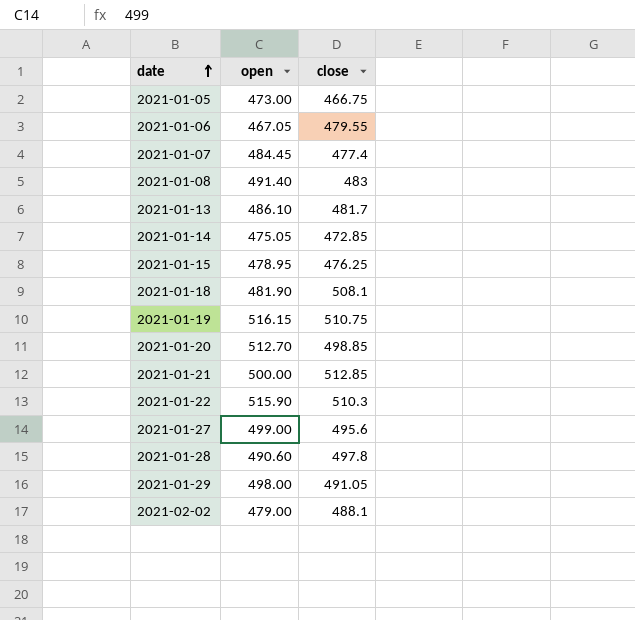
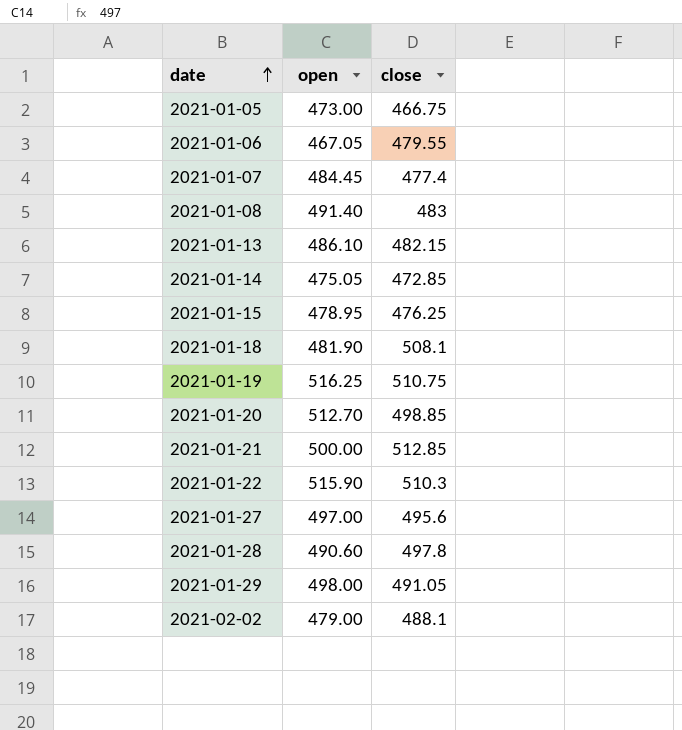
2021-01-13 | close: 481.7 -> 482.15
2021-01-19 | open: 516.15 -> 516.25
2021-01-27 | open: 499.00 -> 497.00

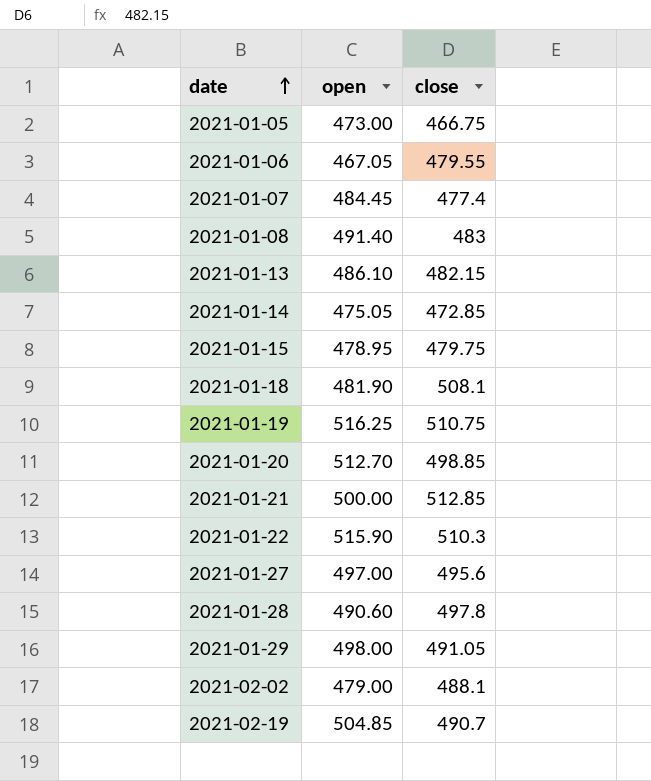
2021-01-15 | close: 476.25 -> 479.75
row 2021-02-19: none -> 504.85 | 490.7

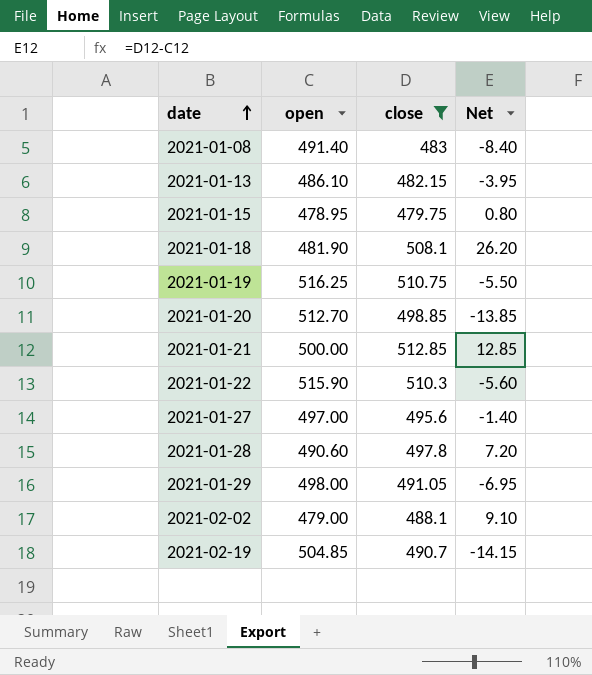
filter: none -> close >= 479.75
column Net | formula: none -> [close] - [open]

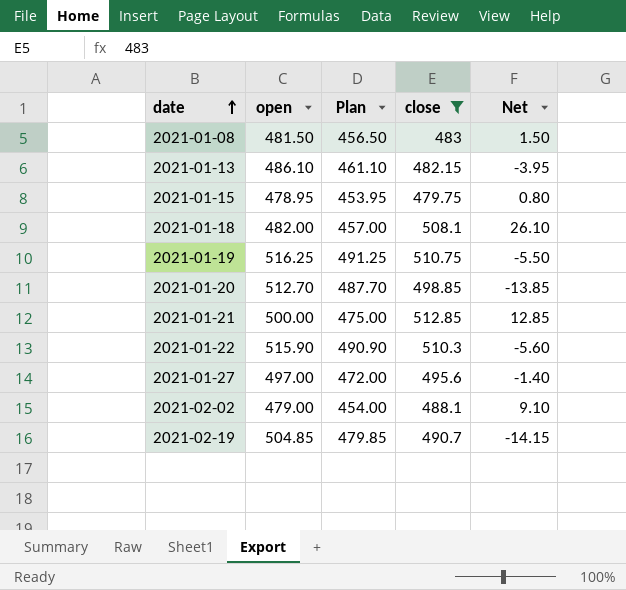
column Plan | formula: none -> [open] - 25
row 2021-01-28: 490.60 | 497.8 | 7.20 -> none
row 2021-01-29: 498.00 | 491.05 | -6.95 -> none
2021-01-08 | open: 491.40 -> 481.50
2021-01-08 | Net: -8.40 -> 1.50
2021-01-18 | open: 481.90 -> 482.00
2021-01-18 | Net: 26.20 -> 26.10

